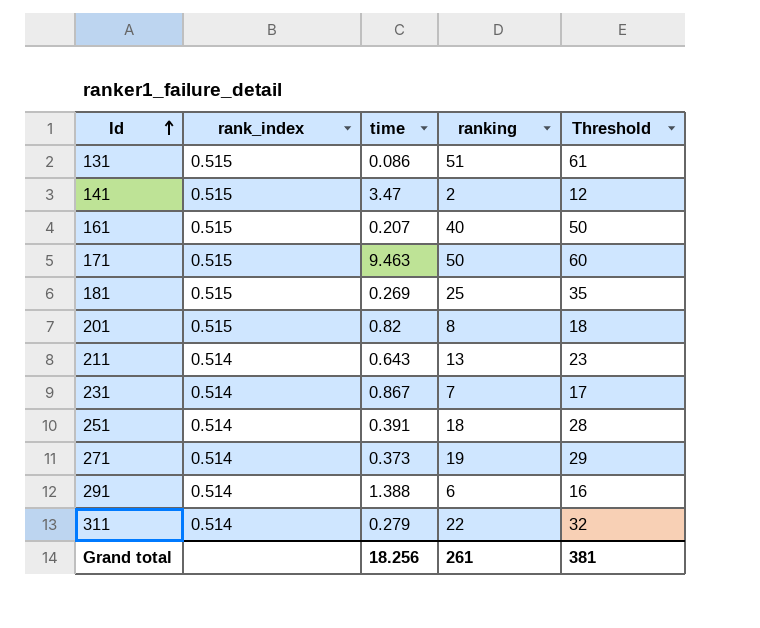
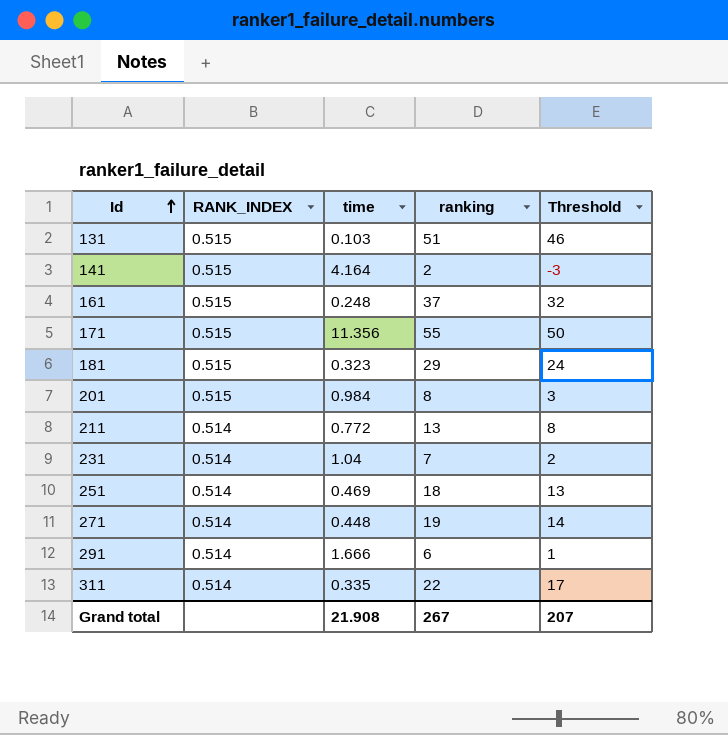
column name: rank_index -> RANK_INDEX
column Threshold | formula: [ranking] + 10 -> [ranking] - 5
131 | time: 0.086 -> 0.103
141 | time: 3.47 -> 4.164
161 | time: 0.207 -> 0.248
161 | ranking: 40 -> 37
171 | time: 9.463 -> 11.356
171 | ranking: 50 -> 55
181 | time: 0.269 -> 0.323
181 | ranking: 25 -> 29
201 | time: 0.82 -> 0.984
211 | time: 0.643 -> 0.772
231 | time: 0.867 -> 1.04
251 | time: 0.391 -> 0.469
271 | time: 0.373 -> 0.448
291 | time: 1.388 -> 1.666
311 | time: 0.279 -> 0.335
Grand total | time: 18.256 -> 21.908
Grand total | ranking: 261 -> 267
Grand total | Threshold: 381 -> 207

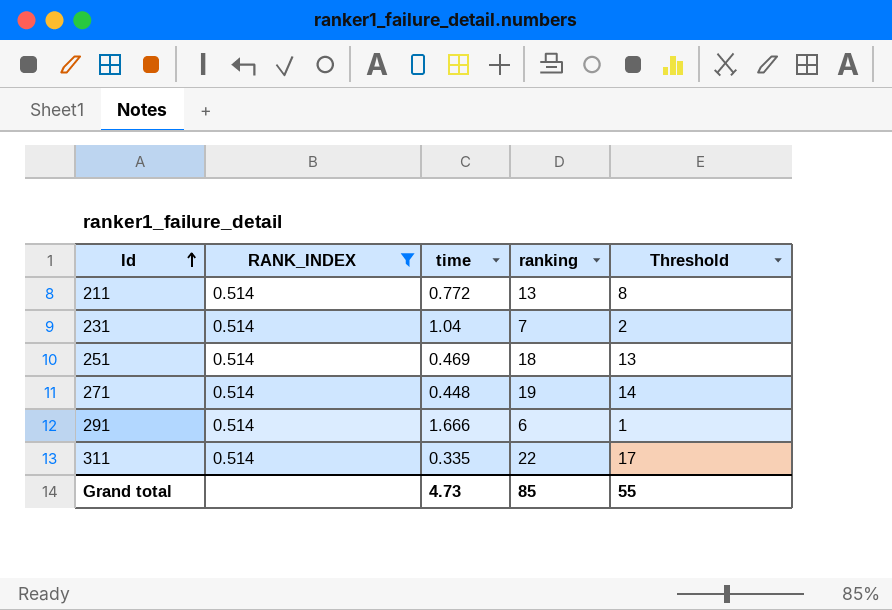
filter: none -> RANK_INDEX = 0.514
Grand total | time: 21.908 -> 4.73
Grand total | ranking: 267 -> 85
Grand total | Threshold: 207 -> 55

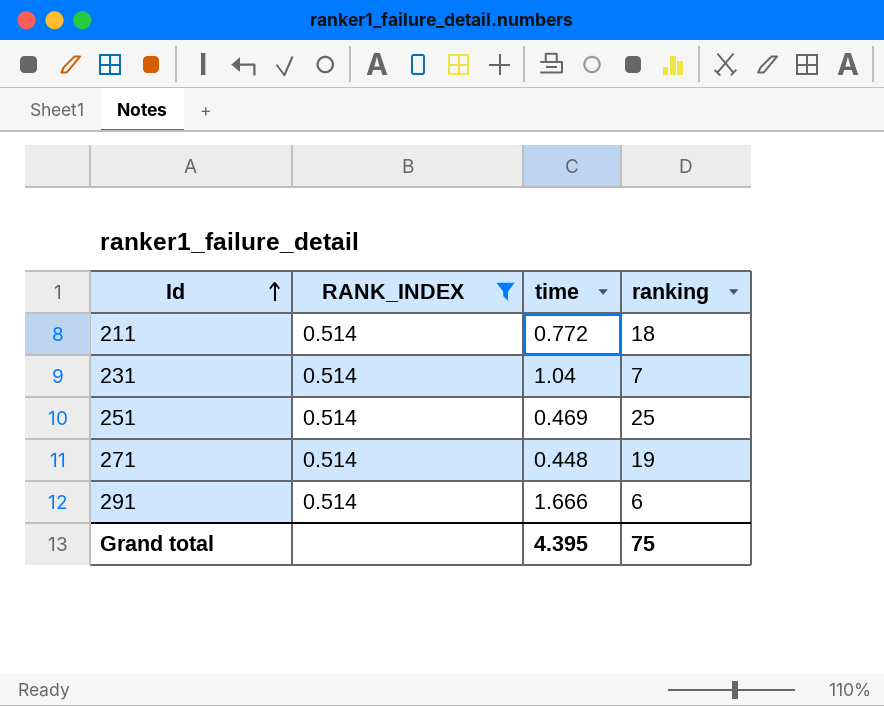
column Threshold | formula: [ranking] - 5 -> none
row 311: 0.514 | 0.335 | 22 | 17 -> none
211 | ranking: 13 -> 18
251 | ranking: 18 -> 25
Grand total | time: 4.73 -> 4.395
Grand total | ranking: 85 -> 75

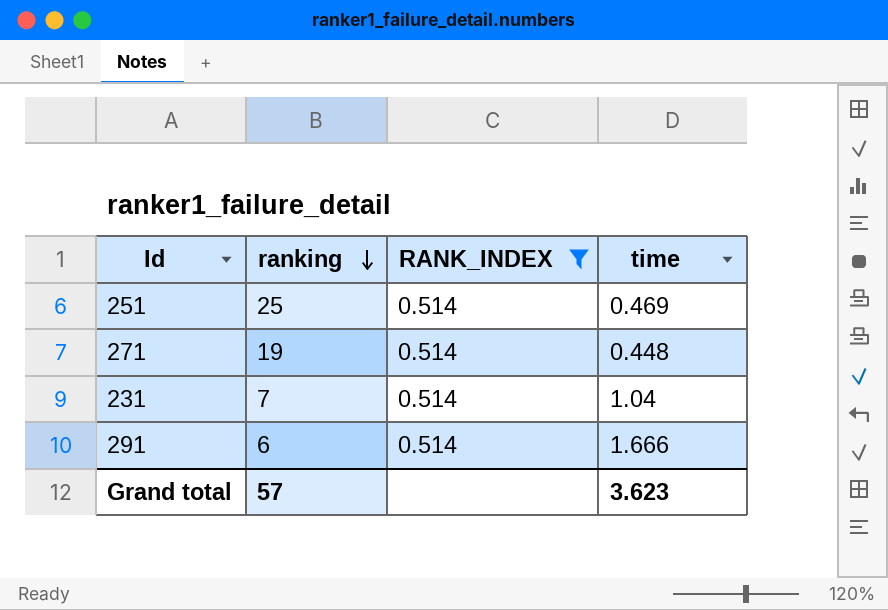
row order: Id ascending -> ranking descending
column ranking | position: 4 -> 2
row 211: 0.514 | 0.772 | 18 -> none
Grand total | ranking: 75 -> 57
Grand total | time: 4.395 -> 3.623

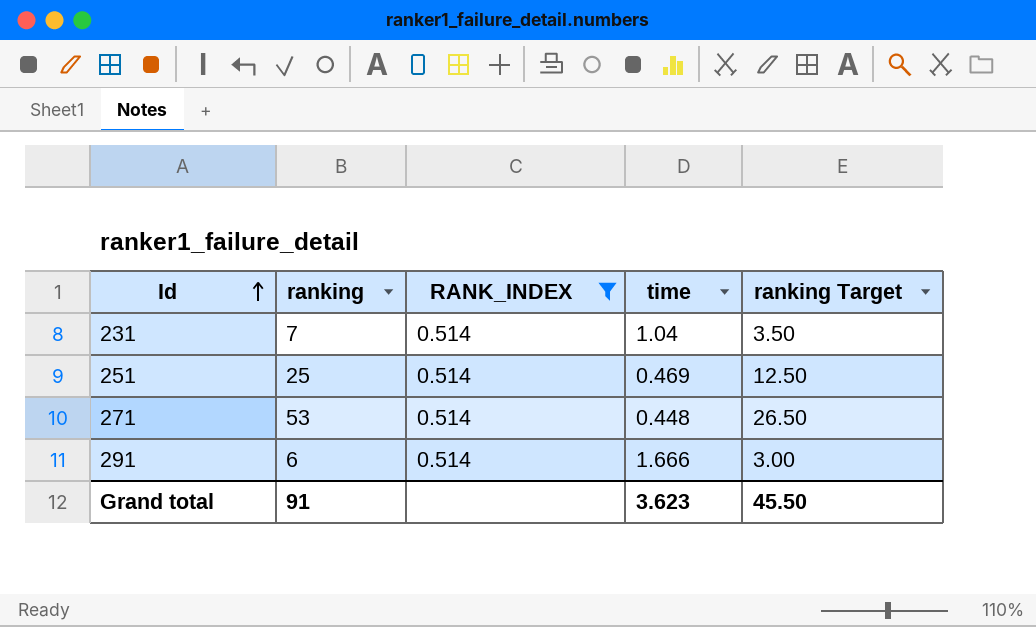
row order: ranking descending -> Id ascending
column ranking Target | formula: none -> [ranking] * 0.5
271 | ranking: 19 -> 53
Grand total | ranking: 57 -> 91

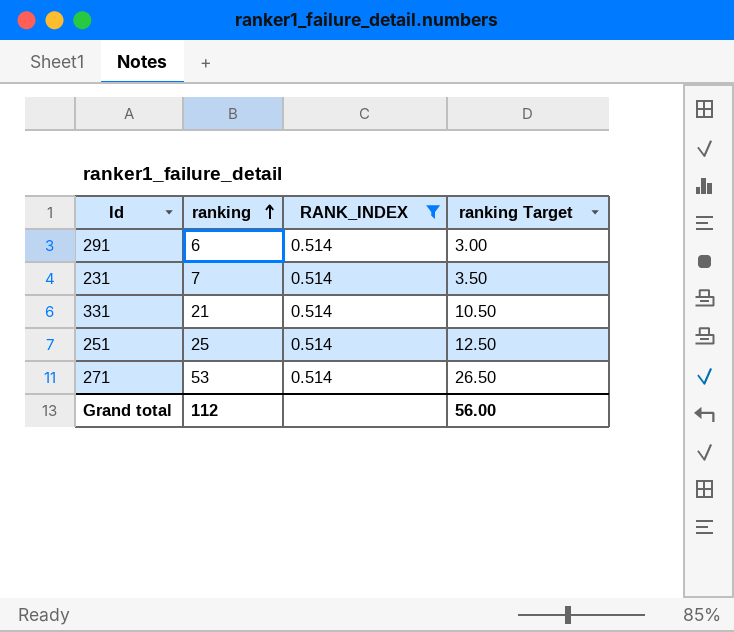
row order: Id ascending -> ranking ascending
column time | position: 4 -> none
row 331: none -> 21 | 0.514 | 10.50
Grand total | ranking: 91 -> 112
Grand total | ranking Target: 45.50 -> 56.00

